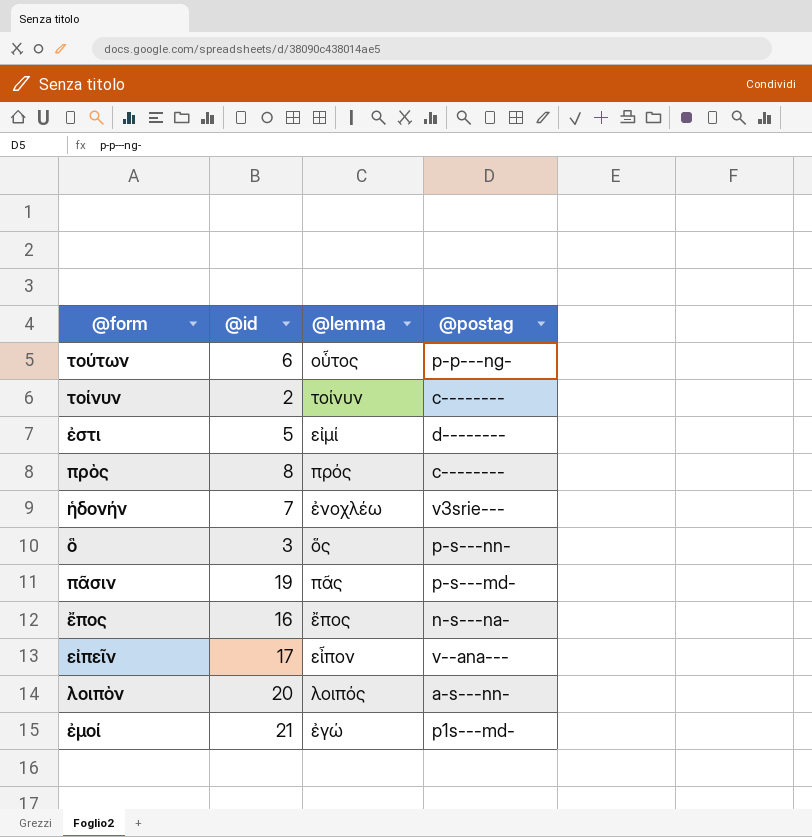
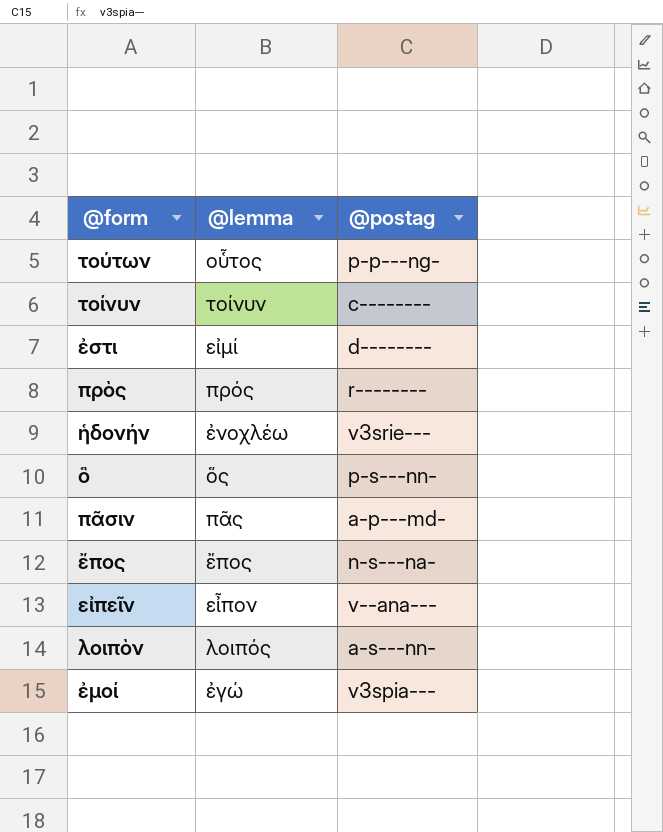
column @id | position: 2 -> none
πρὸς | @postag: c-------- -> r--------
πᾶσιν | @postag: p-s---md- -> a-p---md-
ἐμοί | @postag: p1s---md- -> v3spia---

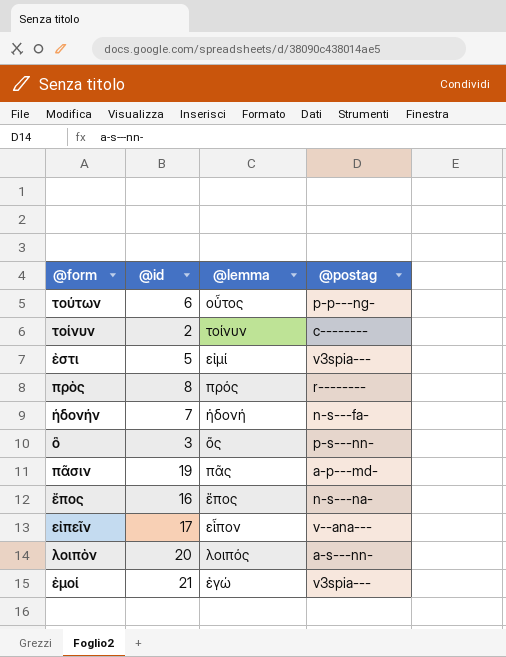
column @id | position: none -> 2
ἐστι | @postag: d-------- -> v3spia---
ἡδονήν | @lemma: ἐνοχλέω -> ἡδονή
ἡδονήν | @postag: v3srie--- -> n-s---fa-

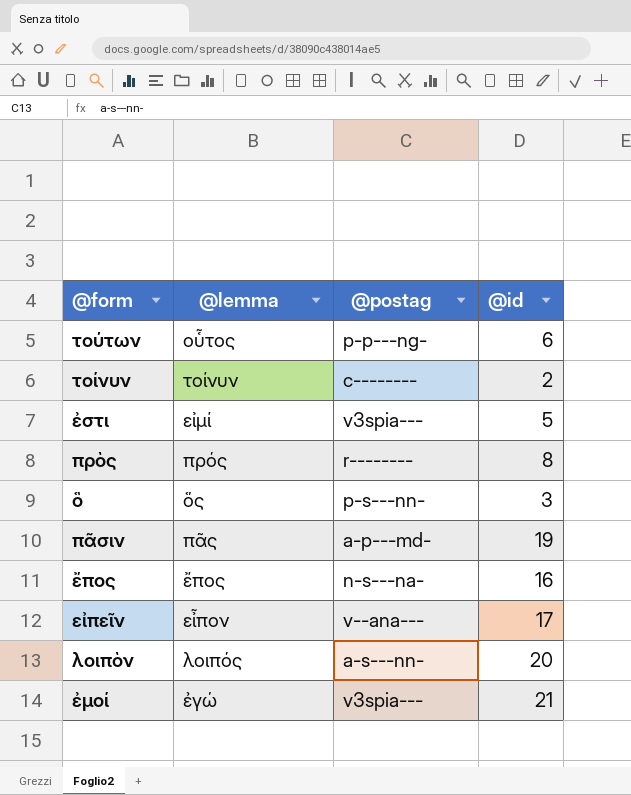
column @id | position: 2 -> 4
row ἡδονήν: 7 | ἡδονή | n-s---fa- -> none

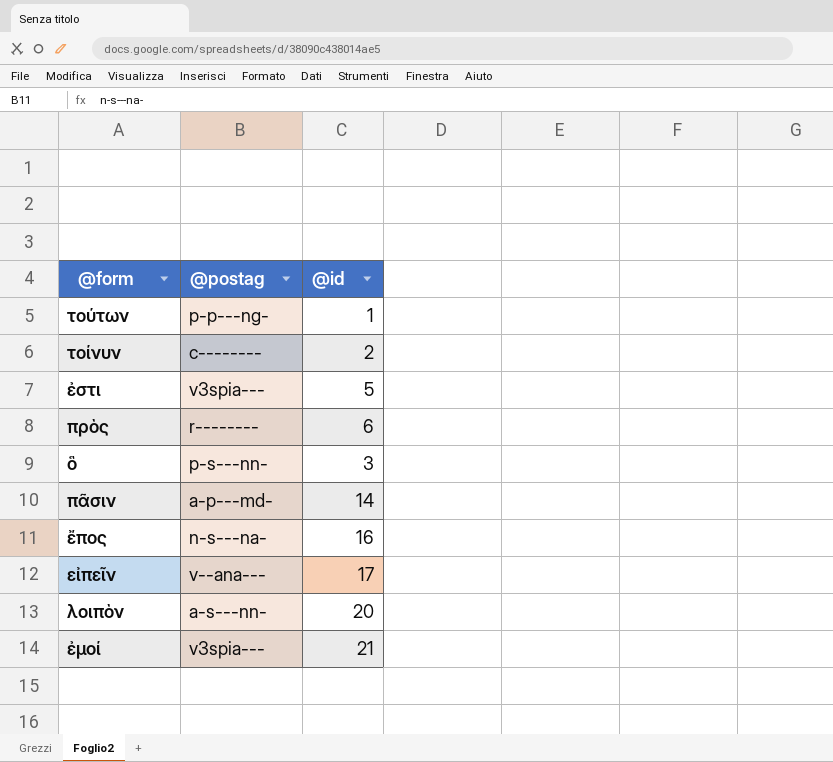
column @lemma | position: 2 -> none
τούτων | @id: 6 -> 1
πρὸς | @id: 8 -> 6
πᾶσιν | @id: 19 -> 14

